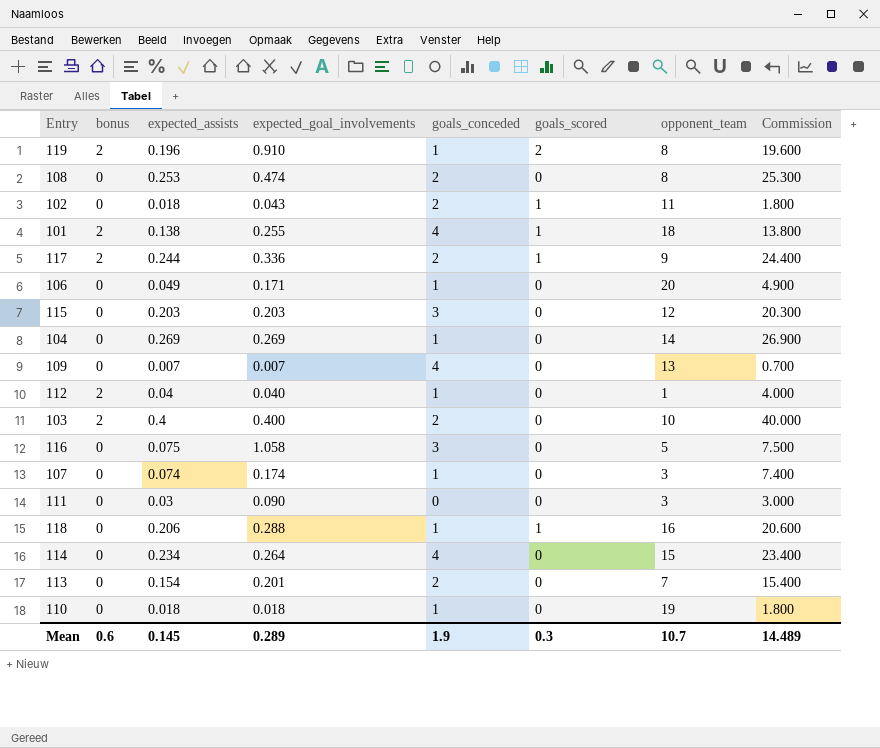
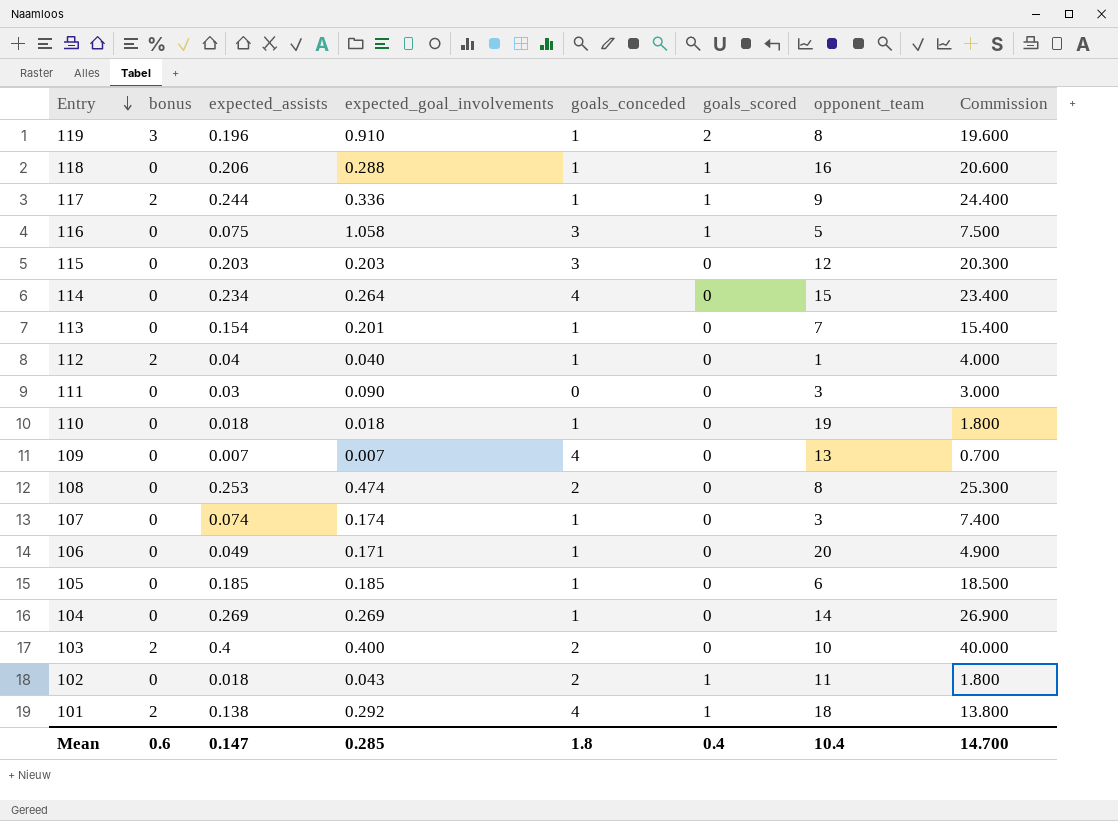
row order: none -> Entry descending
119 | bonus: 2 -> 3
117 | goals_conceded: 2 -> 1
116 | goals_scored: 0 -> 1
113 | goals_conceded: 2 -> 1
row 105: none -> 0 | 0.185 | 0.185 | 1 | 0 | 6 | 18.500
101 | expected_goal_involvements: 0.255 -> 0.292
Mean | expected_assists: 0.145 -> 0.147
Mean | expected_goal_involvements: 0.289 -> 0.285
Mean | goals_conceded: 1.9 -> 1.8
Mean | goals_scored: 0.3 -> 0.4
Mean | opponent_team: 10.7 -> 10.4
Mean | Commission: 14.489 -> 14.700

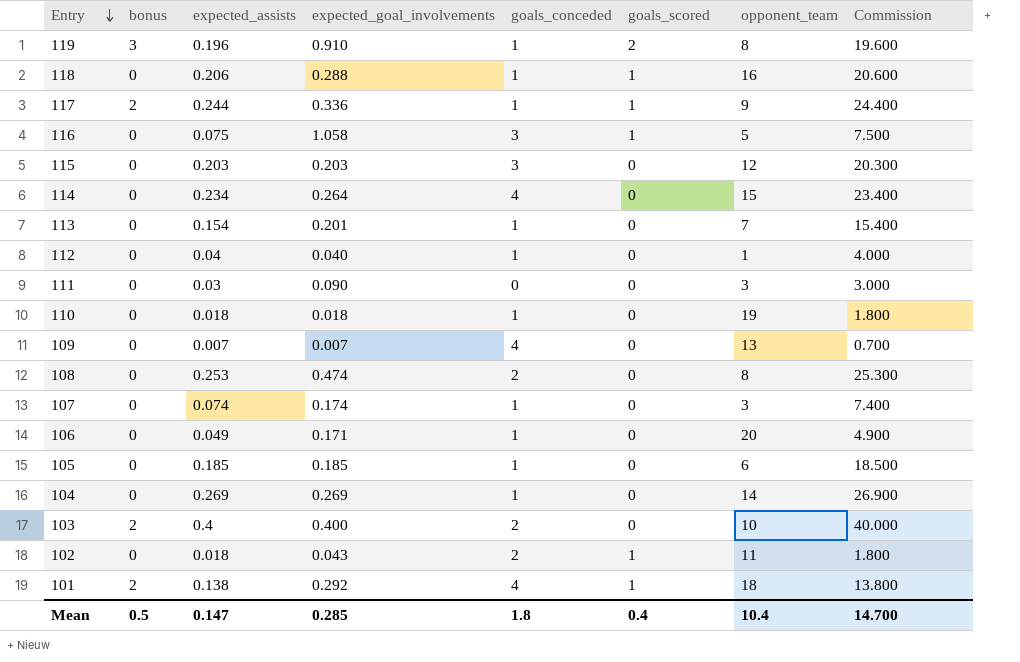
112 | bonus: 2 -> 0
Mean | bonus: 0.6 -> 0.5

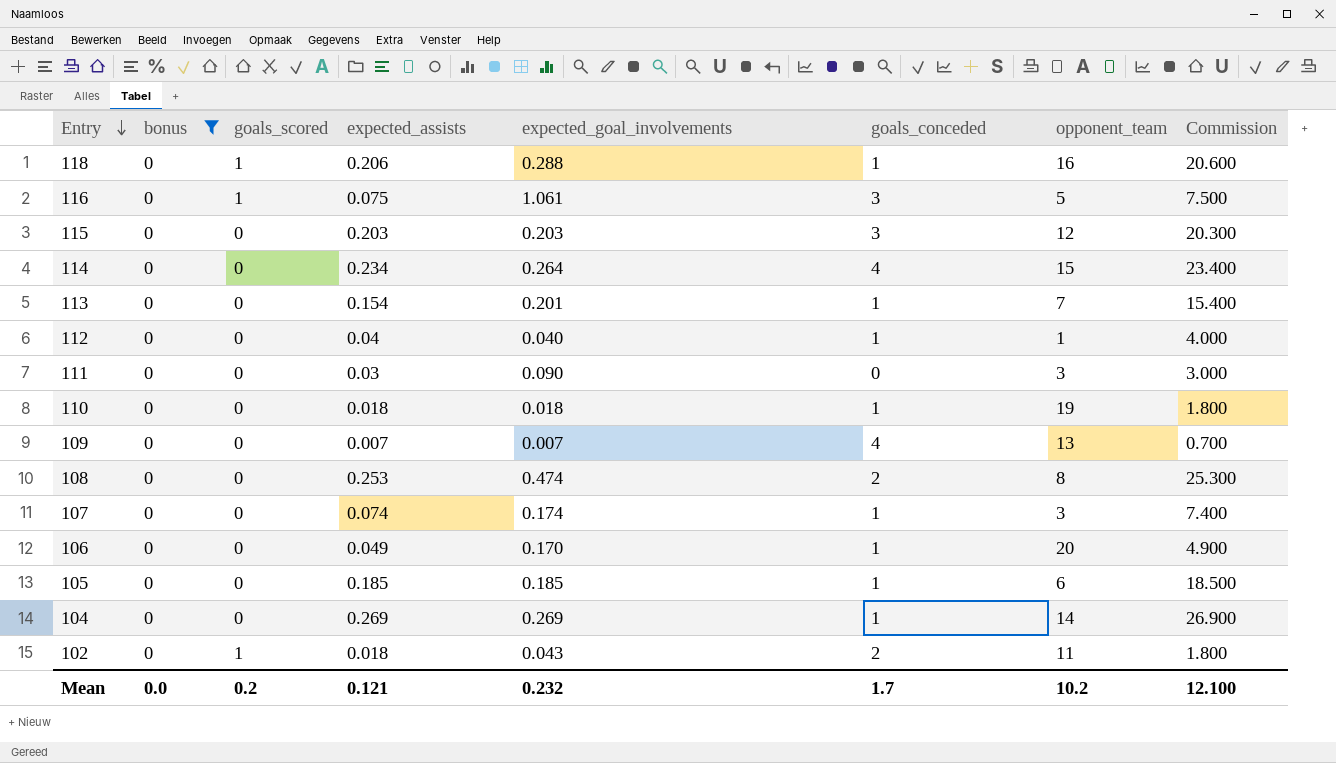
filter: none -> bonus = 0
column goals_scored | position: 6 -> 3
116 | expected_goal_involvements: 1.058 -> 1.061
106 | expected_goal_involvements: 0.171 -> 0.170
Mean | bonus: 0.5 -> 0.0
Mean | goals_scored: 0.4 -> 0.2
Mean | expected_assists: 0.147 -> 0.121
Mean | expected_goal_involvements: 0.285 -> 0.232
Mean | goals_conceded: 1.8 -> 1.7
Mean | opponent_team: 10.4 -> 10.2
Mean | Commission: 14.700 -> 12.100

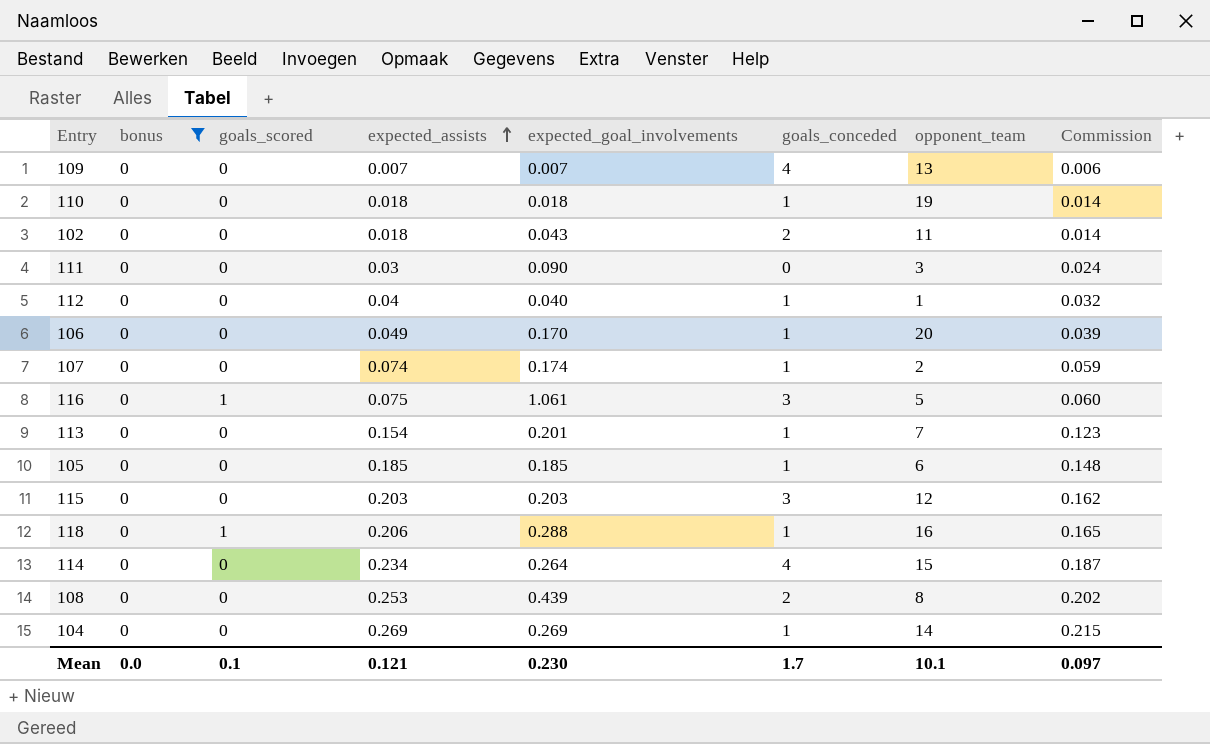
row order: Entry descending -> expected_assists ascending
column Commission | formula: [expected_assists] * 100 -> [expected_assists] * 0.8
102 | goals_scored: 1 -> 0
107 | opponent_team: 3 -> 2
108 | expected_goal_involvements: 0.474 -> 0.439
Mean | goals_scored: 0.2 -> 0.1
Mean | expected_goal_involvements: 0.232 -> 0.230
Mean | opponent_team: 10.2 -> 10.1
Mean | Commission: 12.100 -> 0.097

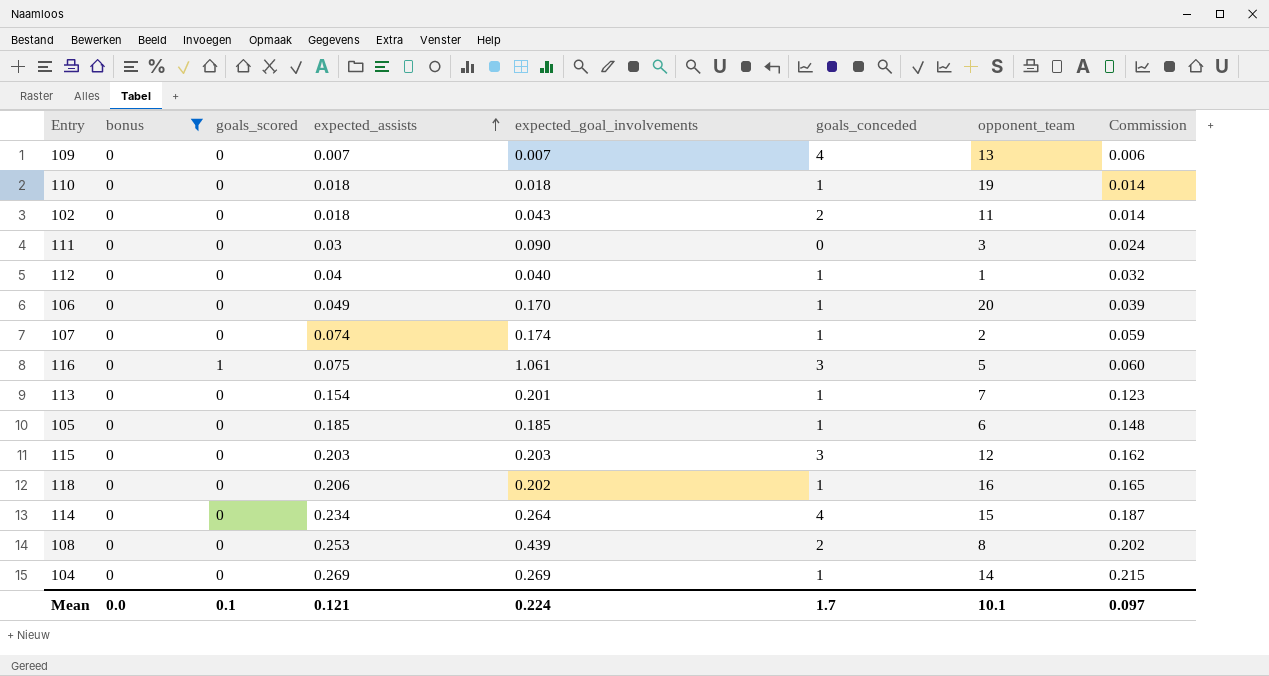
118 | goals_scored: 1 -> 0
118 | expected_goal_involvements: 0.288 -> 0.202
Mean | expected_goal_involvements: 0.230 -> 0.224

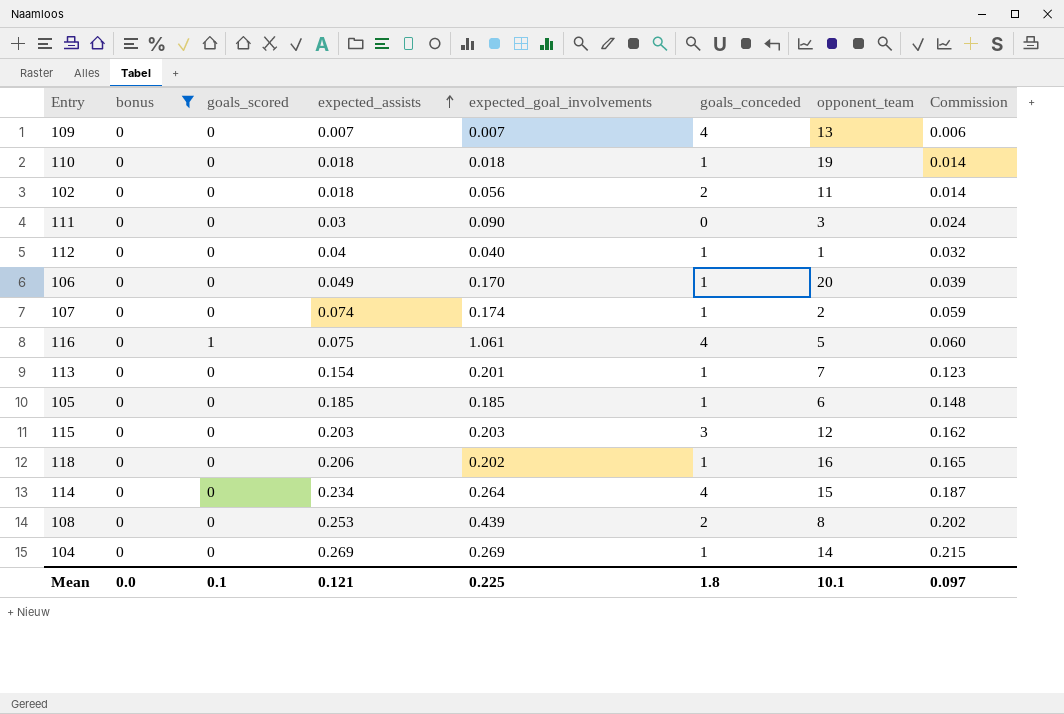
102 | expected_goal_involvements: 0.043 -> 0.056
116 | goals_conceded: 3 -> 4
Mean | expected_goal_involvements: 0.224 -> 0.225
Mean | goals_conceded: 1.7 -> 1.8

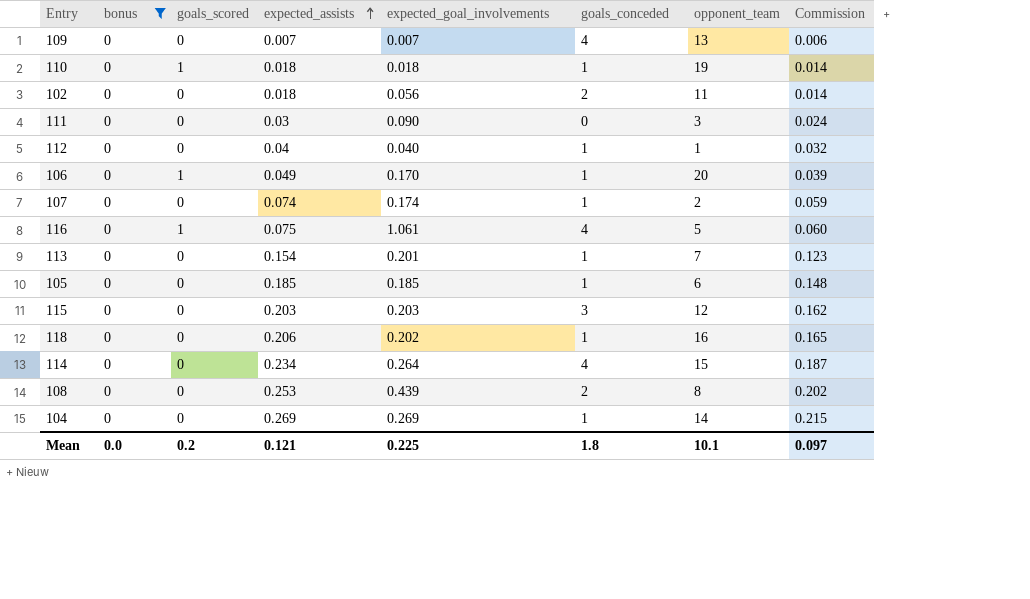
110 | goals_scored: 0 -> 1
106 | goals_scored: 0 -> 1
Mean | goals_scored: 0.1 -> 0.2

